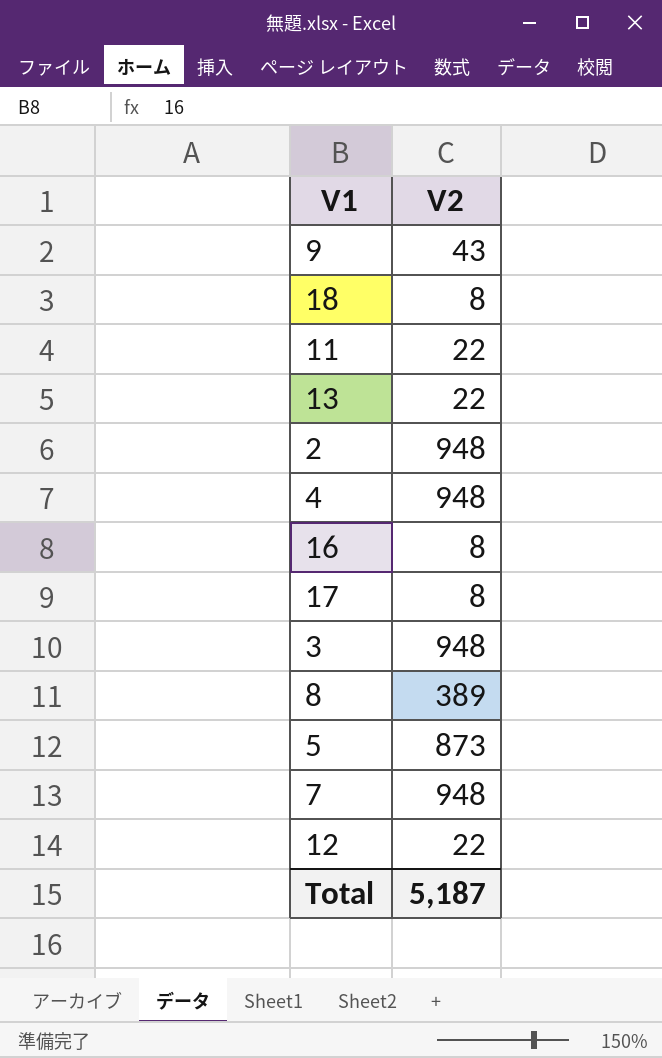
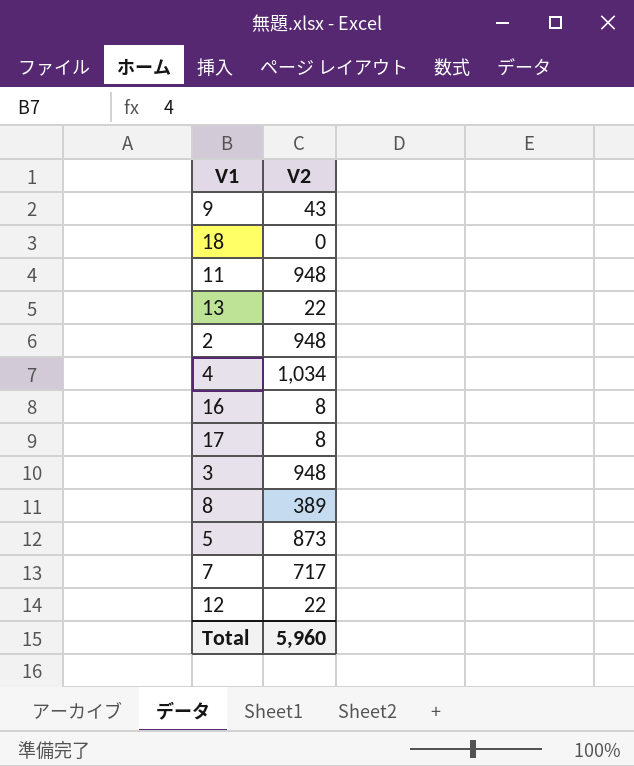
18 | V2: 8 -> 0
11 | V2: 22 -> 948
4 | V2: 948 -> 1,034
7 | V2: 948 -> 717
Total | V2: 5,187 -> 5,960

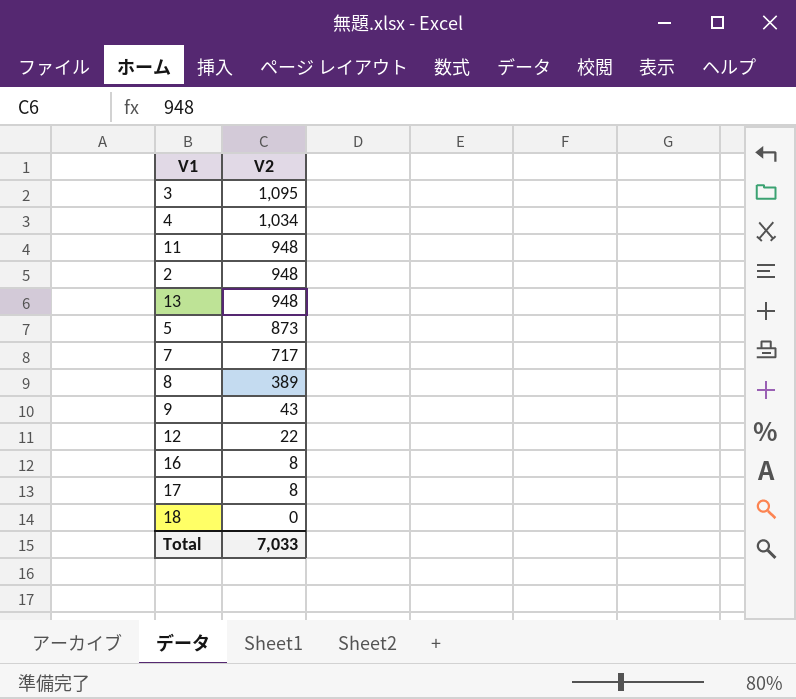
row order: none -> V2 descending
3 | V2: 948 -> 1,095
13 | V2: 22 -> 948
Total | V2: 5,960 -> 7,033

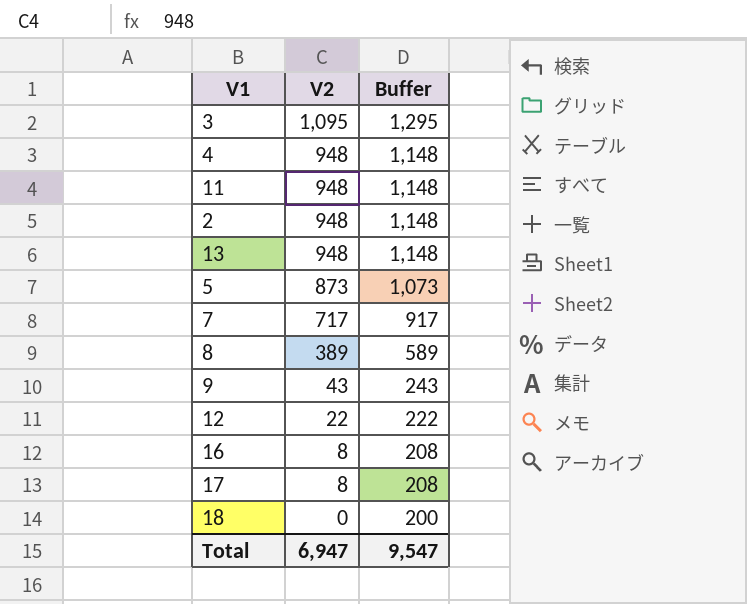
column Buffer | formula: none -> [V2] + 200
4 | V2: 1,034 -> 948
Total | V2: 7,033 -> 6,947

